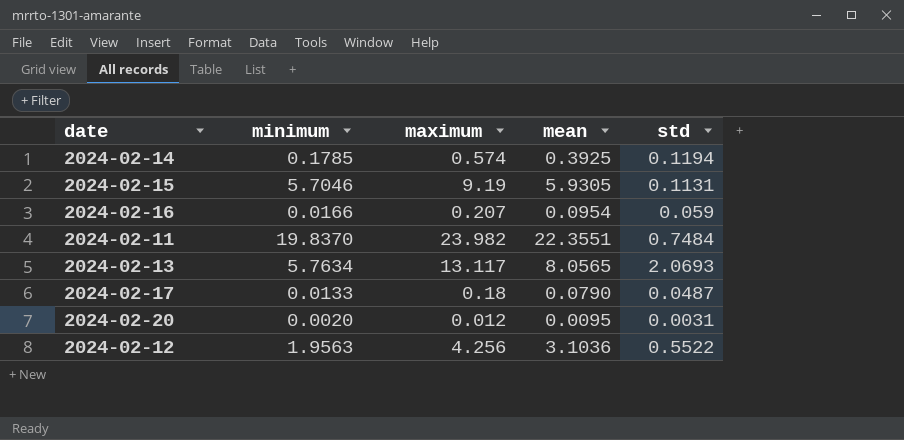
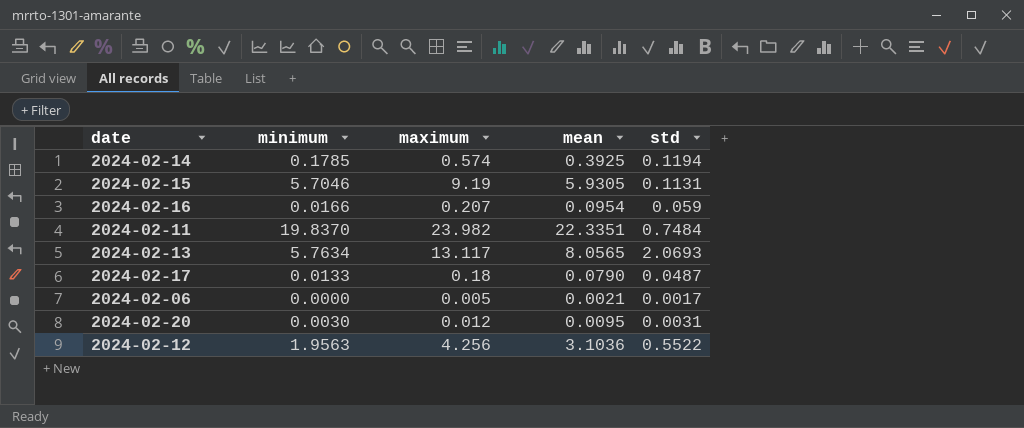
2024-02-11 | mean: 22.3551 -> 22.3351
row 2024-02-06: none -> 0.0000 | 0.005 | 0.0021 | 0.0017
2024-02-20 | minimum: 0.0020 -> 0.0030

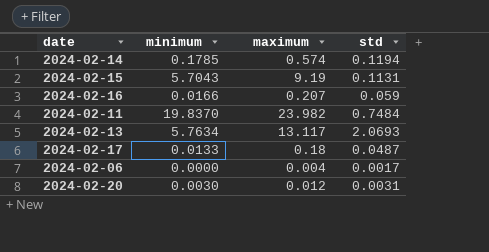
column mean | position: 4 -> none
row 2024-02-12: 1.9563 | 4.256 | 3.1036 | 0.5522 -> none
2024-02-15 | minimum: 5.7046 -> 5.7043
2024-02-06 | maximum: 0.005 -> 0.004

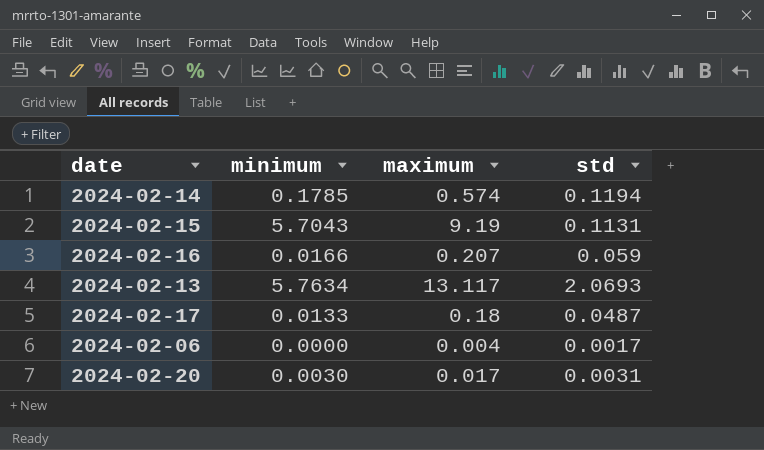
row 2024-02-11: 19.8370 | 23.982 | 0.7484 -> none
2024-02-20 | maximum: 0.012 -> 0.017

